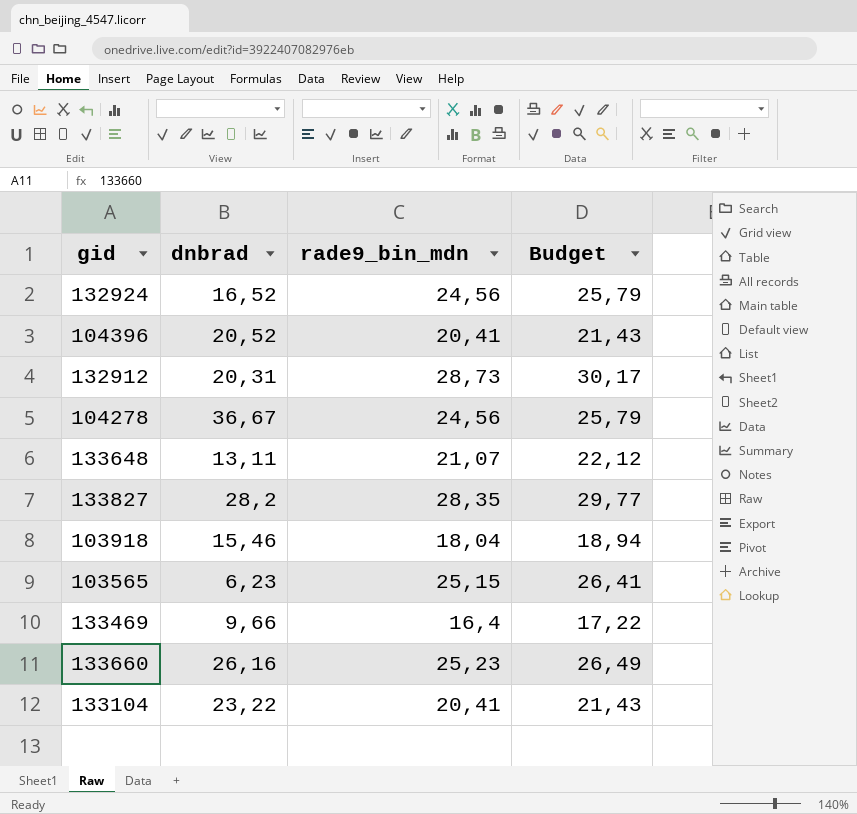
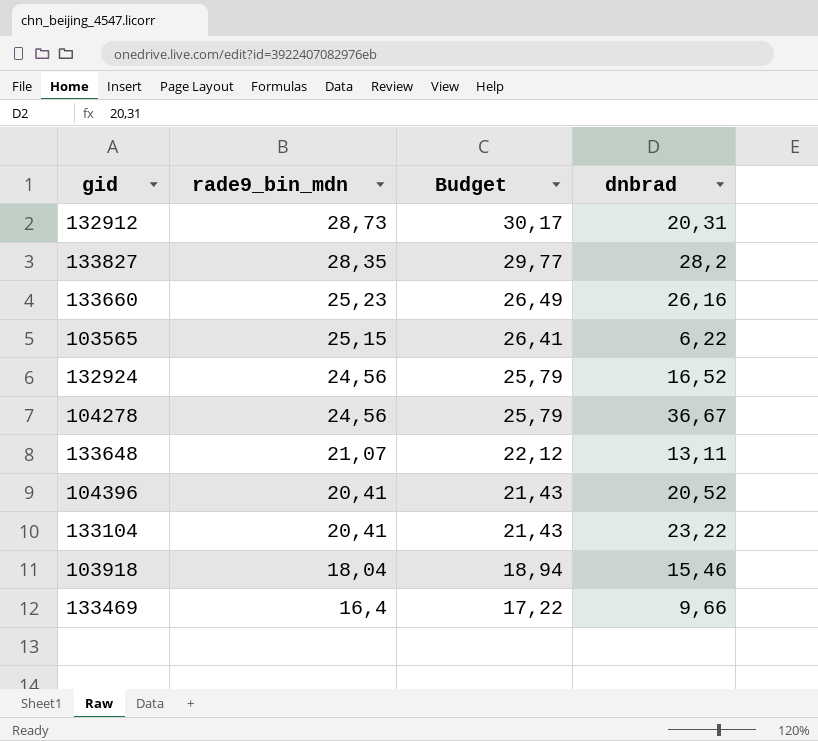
row order: none -> rade9_bin_mdn descending
column dnbrad | position: 2 -> 4
103565 | dnbrad: 6,23 -> 6,22

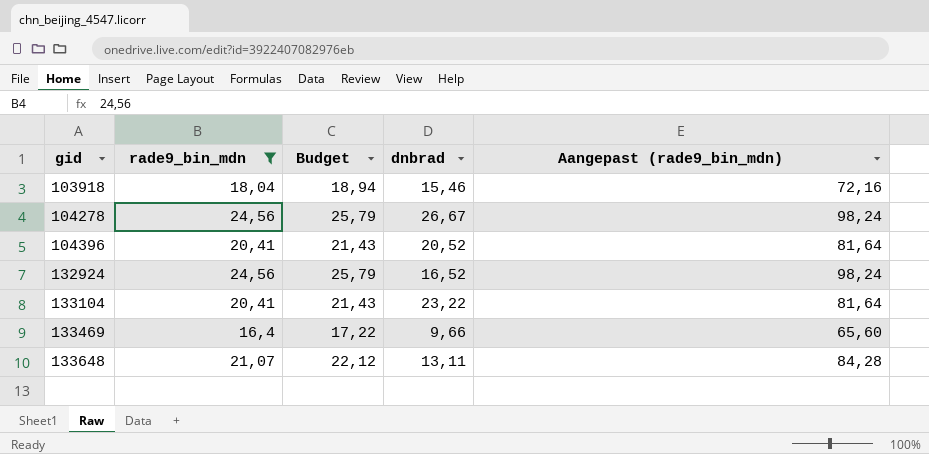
filter: none -> rade9_bin_mdn <= 24,56
row order: rade9_bin_mdn descending -> gid ascending
column Aangepast (rade9_bin_mdn) | formula: none -> [rade9_bin_mdn] * 4
104278 | dnbrad: 36,67 -> 26,67

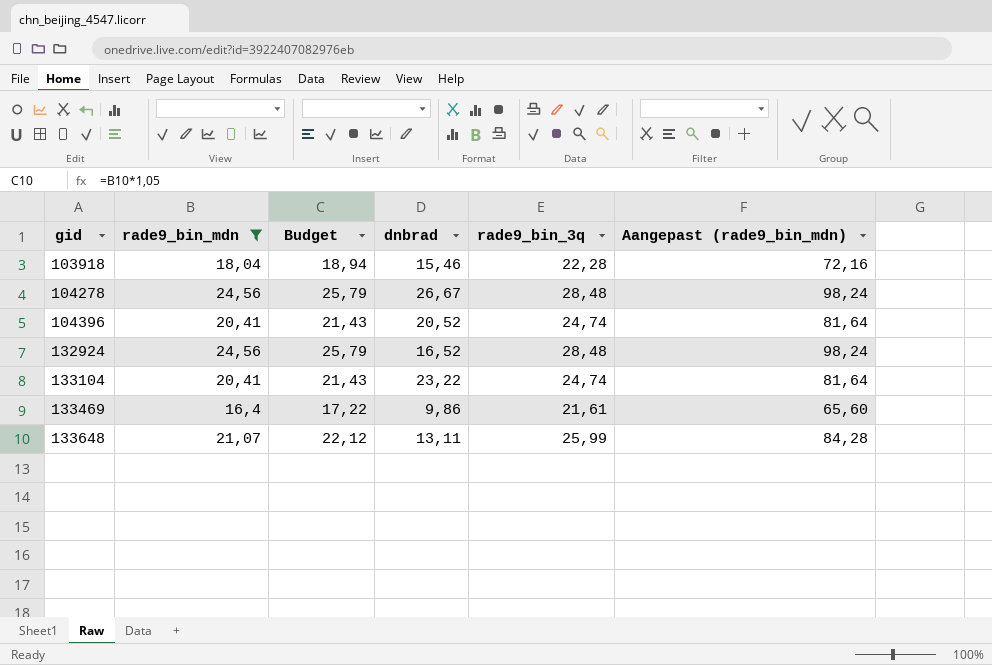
column rade9_bin_3q | position: none -> 5
133469 | dnbrad: 9,66 -> 9,86

